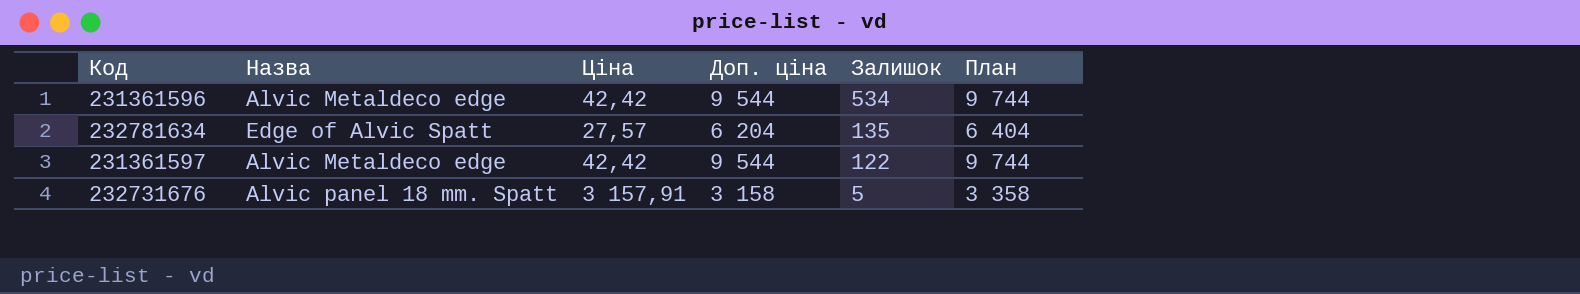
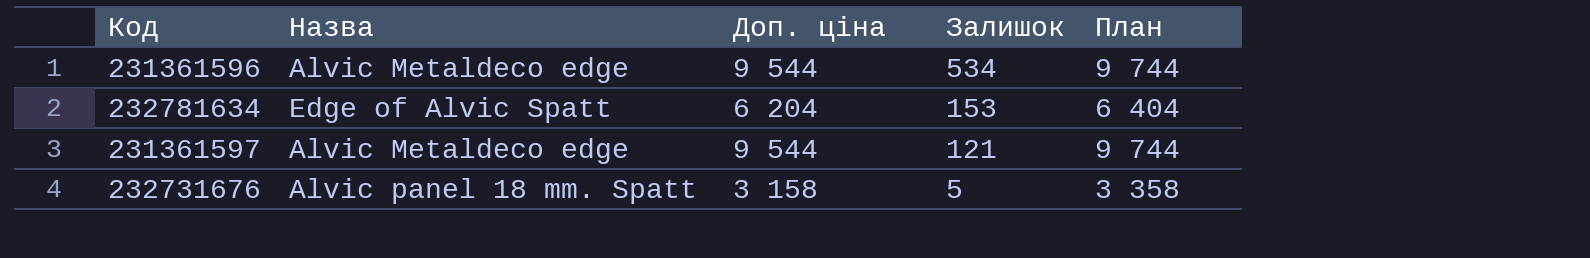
column Ціна | position: 3 -> none
232781634 | Залишок: 135 -> 153
231361597 | Залишок: 122 -> 121

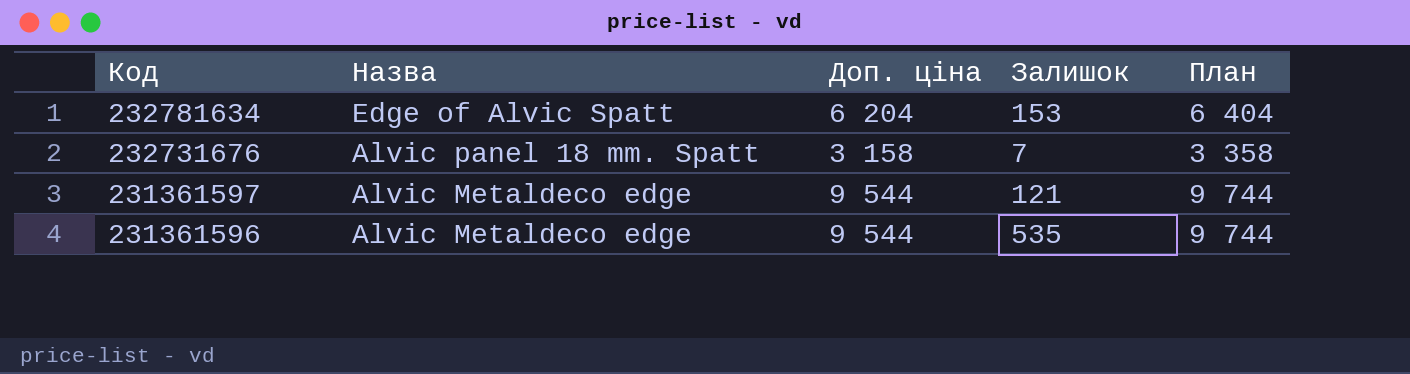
row order: Залишок descending -> Код descending
232731676 | Залишок: 5 -> 7
231361596 | Залишок: 534 -> 535

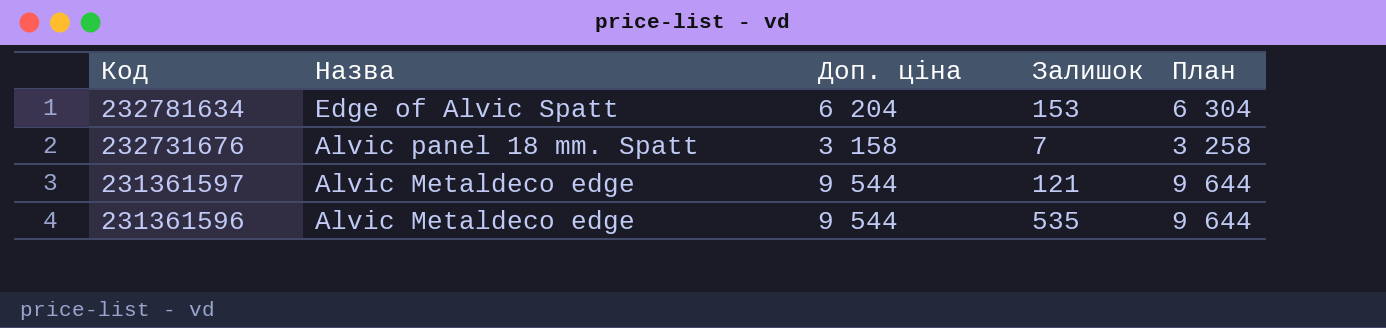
column План | formula: [Доп. ціна] + 200 -> [Доп. ціна] + 100

